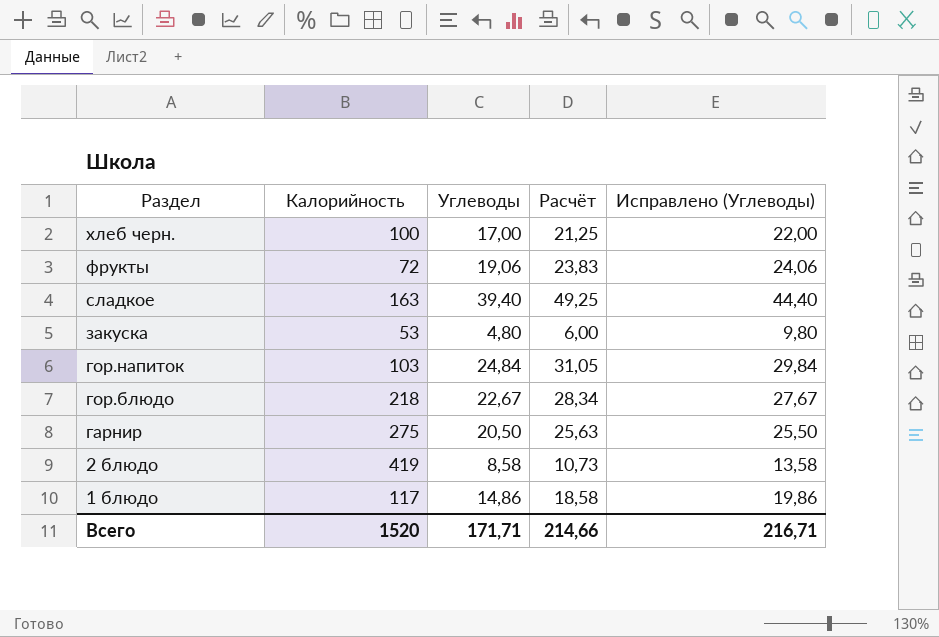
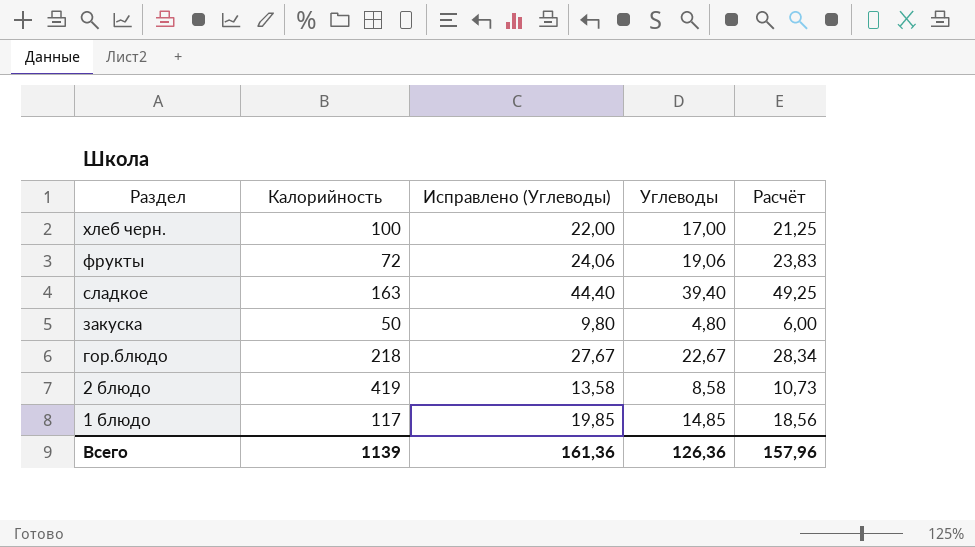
column Исправлено (Углеводы) | position: 5 -> 3
row гор.напиток: 103 | 24,84 | 31,05 | 29,84 -> none
row гарнир: 275 | 20,50 | 25,63 | 25,50 -> none
закуска | Калорийность: 53 -> 50
1 блюдо | Исправлено (Углеводы): 19,86 -> 19,85
1 блюдо | Углеводы: 14,86 -> 14,85
1 блюдо | Расчёт: 18,58 -> 18,56
Всего | Калорийность: 1520 -> 1139
Всего | Исправлено (Углеводы): 216,71 -> 161,36
Всего | Углеводы: 171,71 -> 126,36
Всего | Расчёт: 214,66 -> 157,96

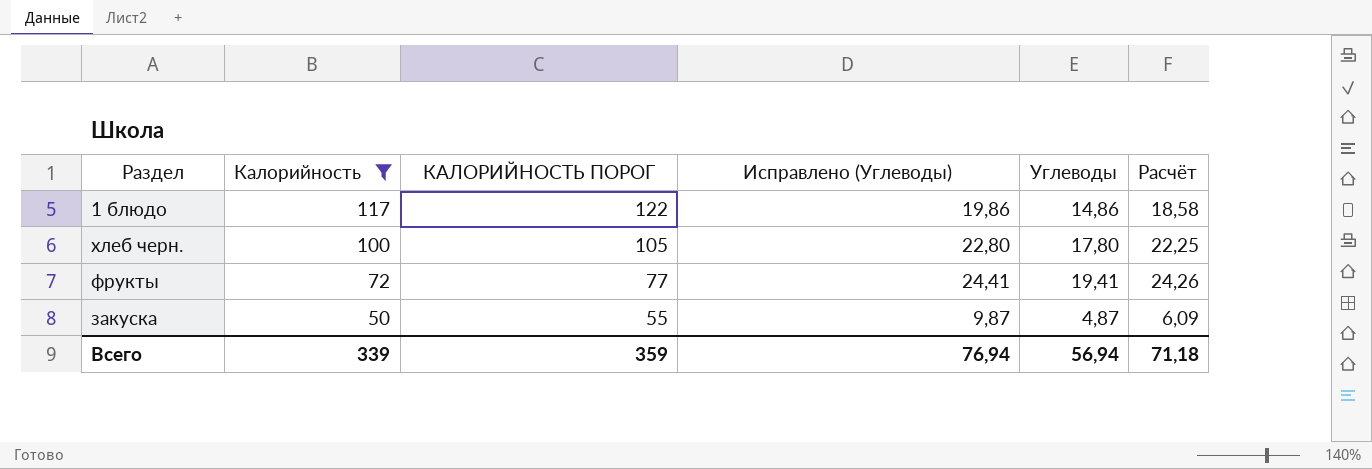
filter: none -> Калорийность <= 117
row order: Раздел descending -> Калорийность descending
column КАЛОРИЙНОСТЬ ПОРОГ | formula: none -> [Калорийность] + 5
1 блюдо | Исправлено (Углеводы): 19,85 -> 19,86
1 блюдо | Углеводы: 14,85 -> 14,86
1 блюдо | Расчёт: 18,56 -> 18,58
хлеб черн. | Исправлено (Углеводы): 22,00 -> 22,80
хлеб черн. | Углеводы: 17,00 -> 17,80
хлеб черн. | Расчёт: 21,25 -> 22,25
фрукты | Исправлено (Углеводы): 24,06 -> 24,41
фрукты | Углеводы: 19,06 -> 19,41
фрукты | Расчёт: 23,83 -> 24,26
закуска | Исправлено (Углеводы): 9,80 -> 9,87
закуска | Углеводы: 4,80 -> 4,87
закуска | Расчёт: 6,00 -> 6,09
Всего | Калорийность: 1139 -> 339
Всего | Исправлено (Углеводы): 161,36 -> 76,94
Всего | Углеводы: 126,36 -> 56,94
Всего | Расчёт: 157,96 -> 71,18

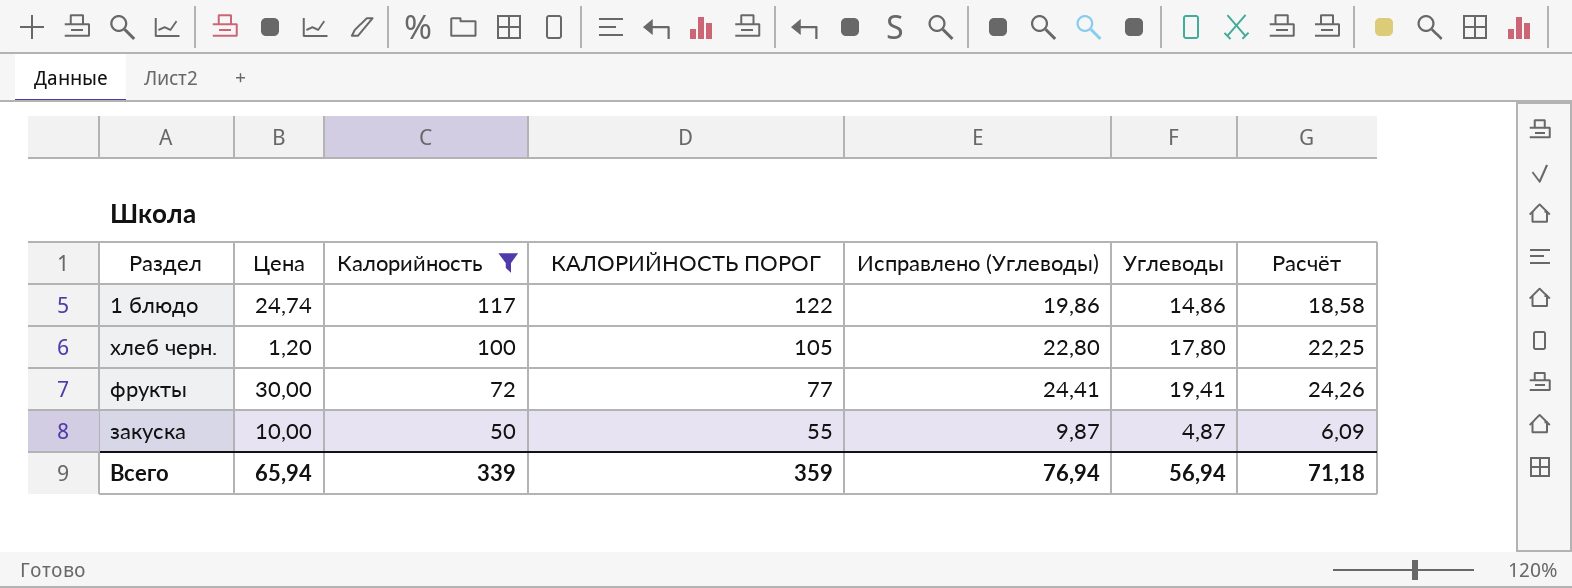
column Цена | position: none -> 2

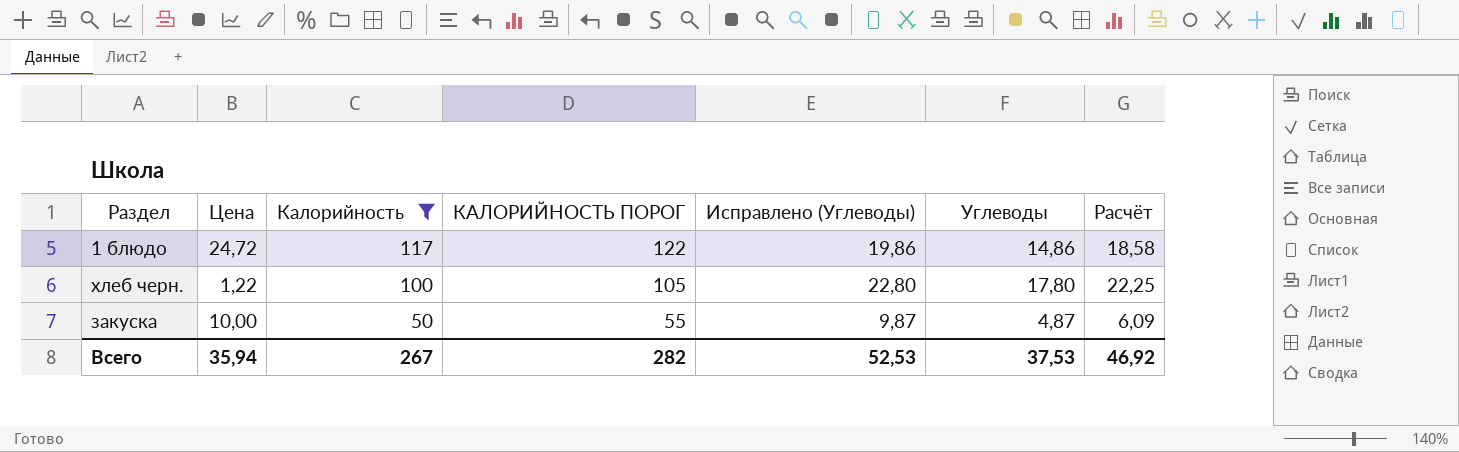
row фрукты: 30,00 | 72 | 77 | 24,41 | 19,41 | 24,26 -> none
1 блюдо | Цена: 24,74 -> 24,72
хлеб черн. | Цена: 1,20 -> 1,22
Всего | Цена: 65,94 -> 35,94
Всего | Калорийность: 339 -> 267
Всего | КАЛОРИЙНОСТЬ ПОРОГ: 359 -> 282
Всего | Исправлено (Углеводы): 76,94 -> 52,53
Всего | Углеводы: 56,94 -> 37,53
Всего | Расчёт: 71,18 -> 46,92

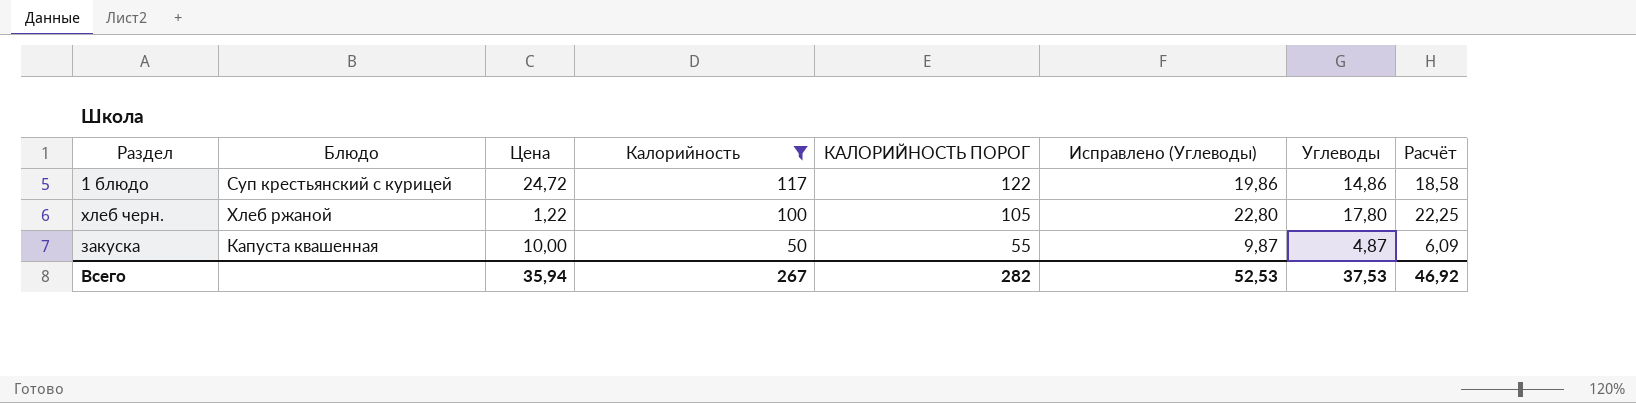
column Блюдо | position: none -> 2

